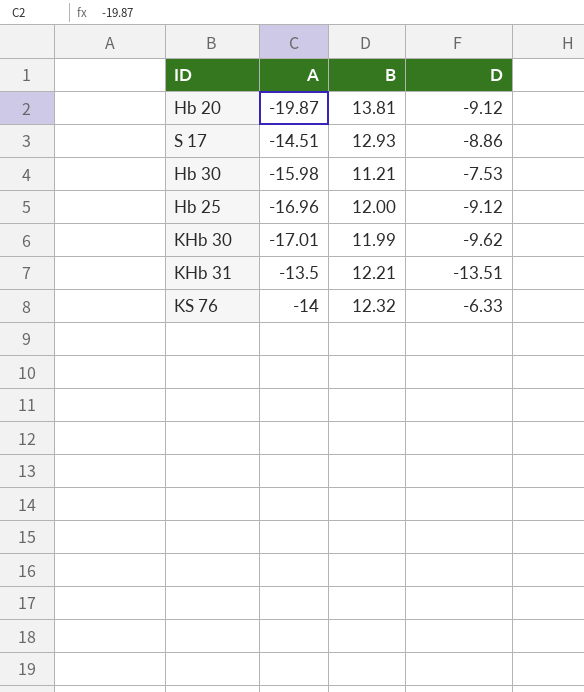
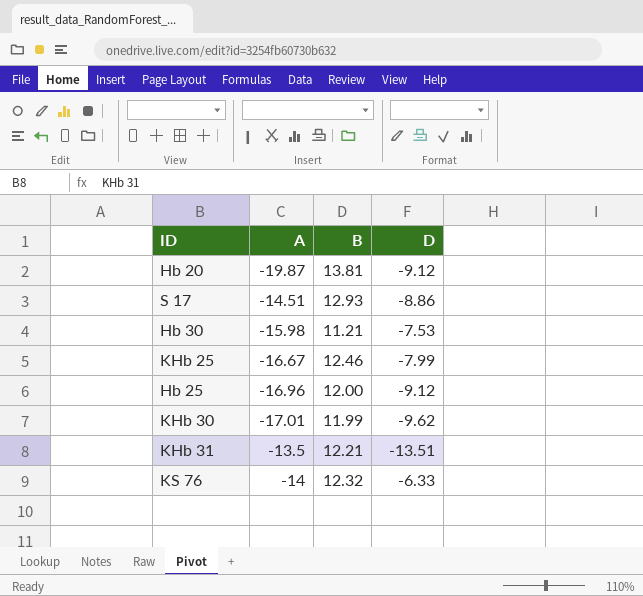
row KHb 25: none -> -16.67 | 12.46 | -7.99

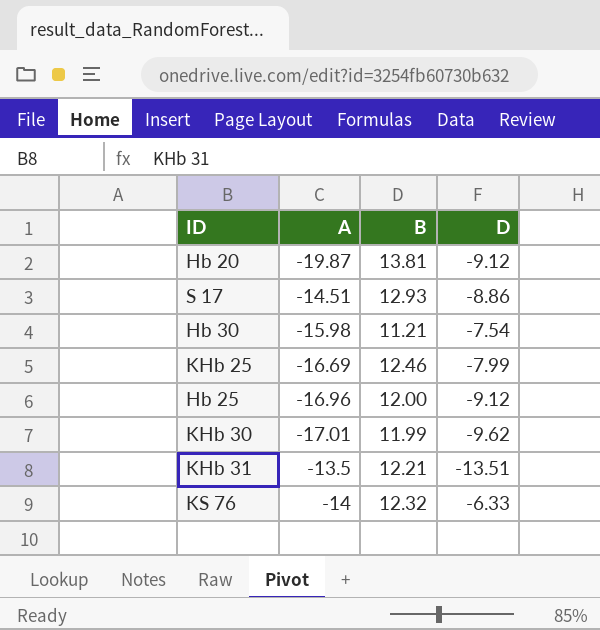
Hb 30 | D: -7.53 -> -7.54
KHb 25 | A: -16.67 -> -16.69

